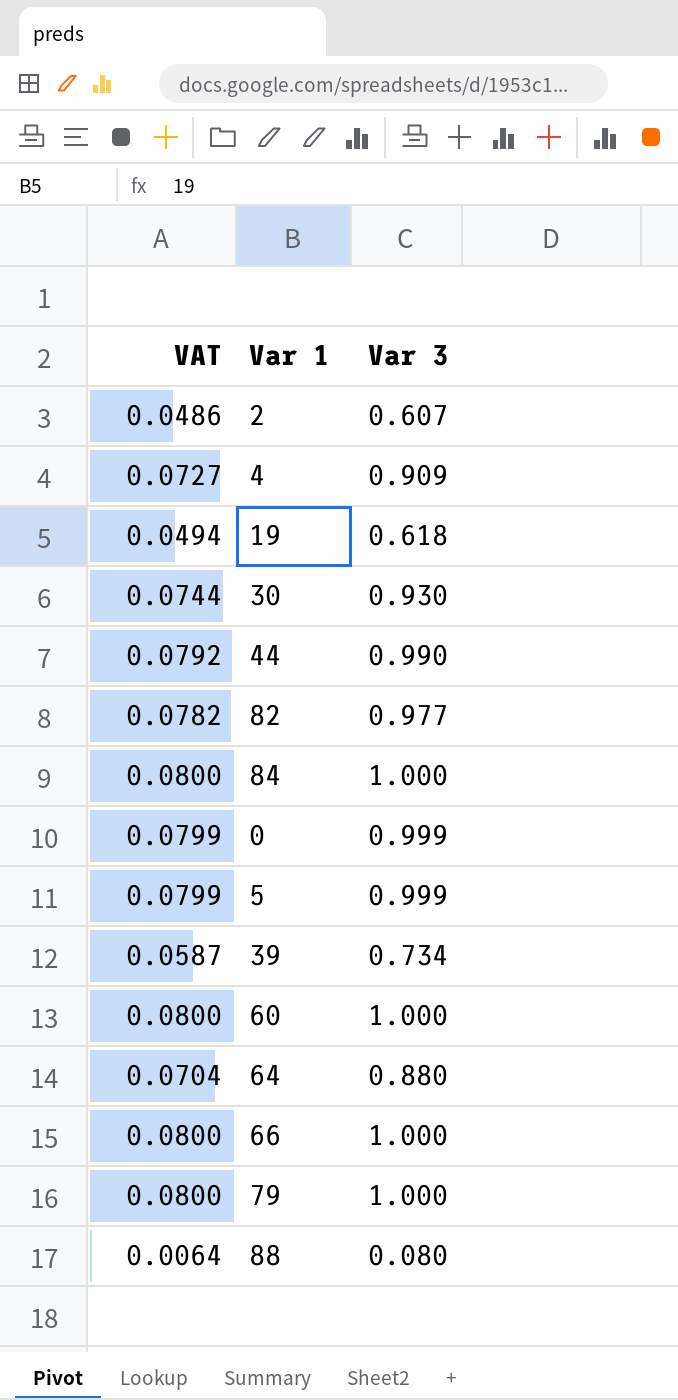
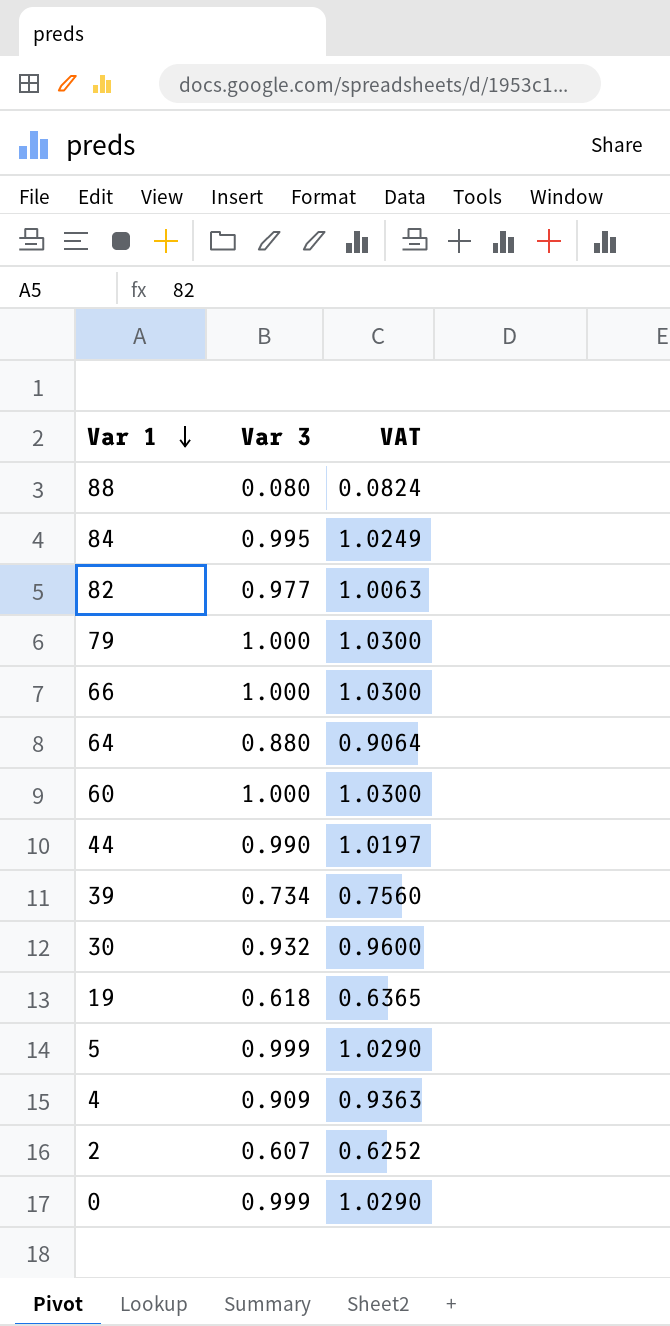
row order: none -> Var 1 descending
column VAT | formula: [Var 3] * 0.08 -> [Var 3] * 1.03
column VAT | position: 1 -> 3
84 | Var 3: 1.000 -> 0.995
30 | Var 3: 0.930 -> 0.932

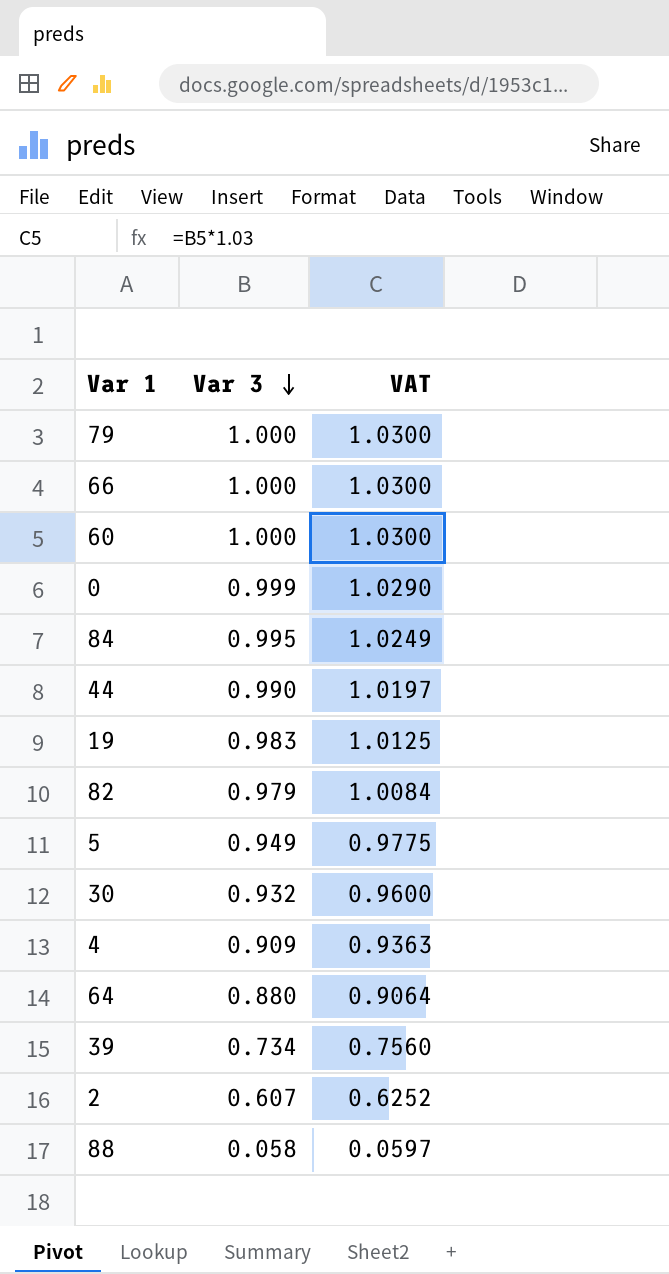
row order: Var 1 descending -> Var 3 descending
19 | Var 3: 0.618 -> 0.983
19 | VAT: 0.6365 -> 1.0125
82 | Var 3: 0.977 -> 0.979
82 | VAT: 1.0063 -> 1.0084
5 | Var 3: 0.999 -> 0.949
5 | VAT: 1.0290 -> 0.9775
88 | Var 3: 0.080 -> 0.058
88 | VAT: 0.0824 -> 0.0597

